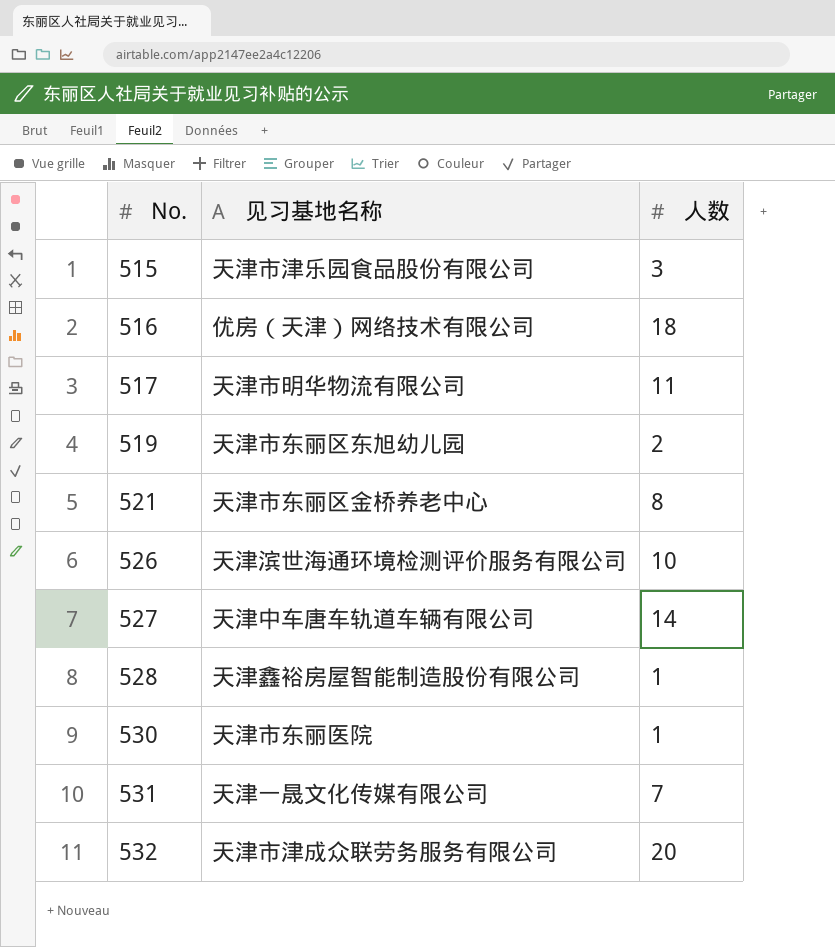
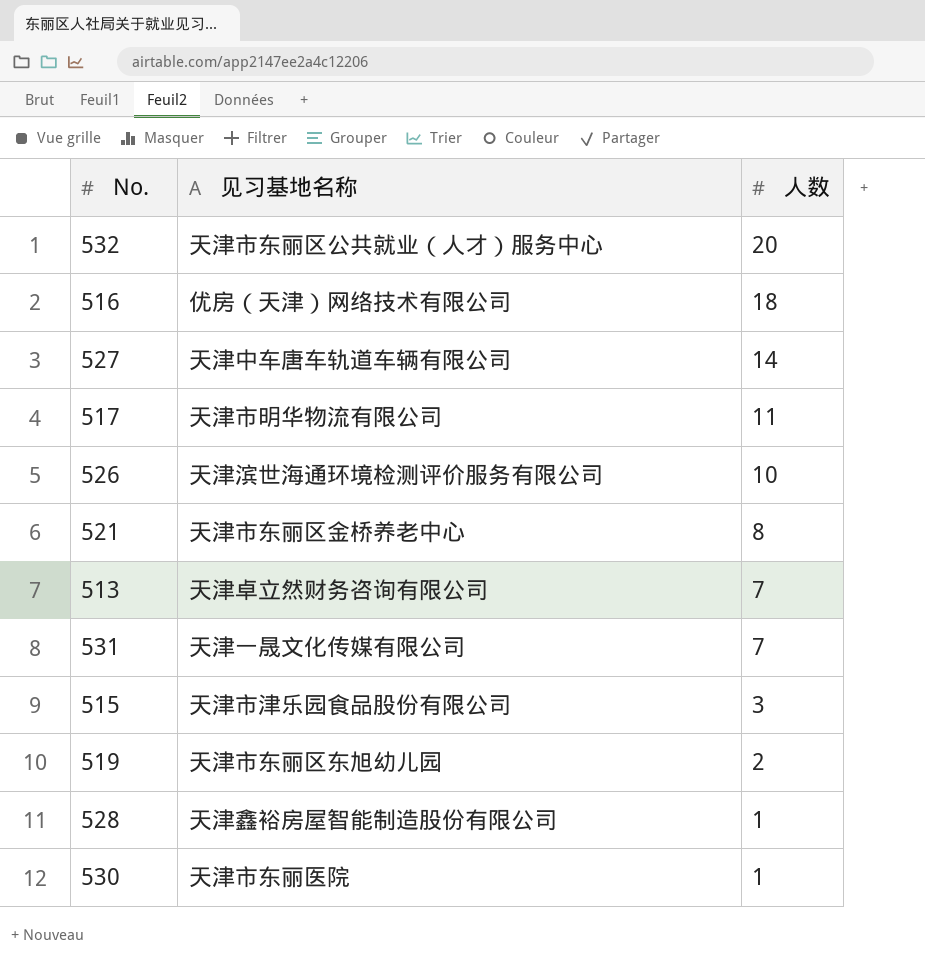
row order: No. ascending -> 人数 descending
532 | 见习基地名称: 天津市津成众联劳务服务有限公司 -> 天津市东丽区公共就业（人才）服务中心
row 513: none -> 天津卓立然财务咨询有限公司 | 7

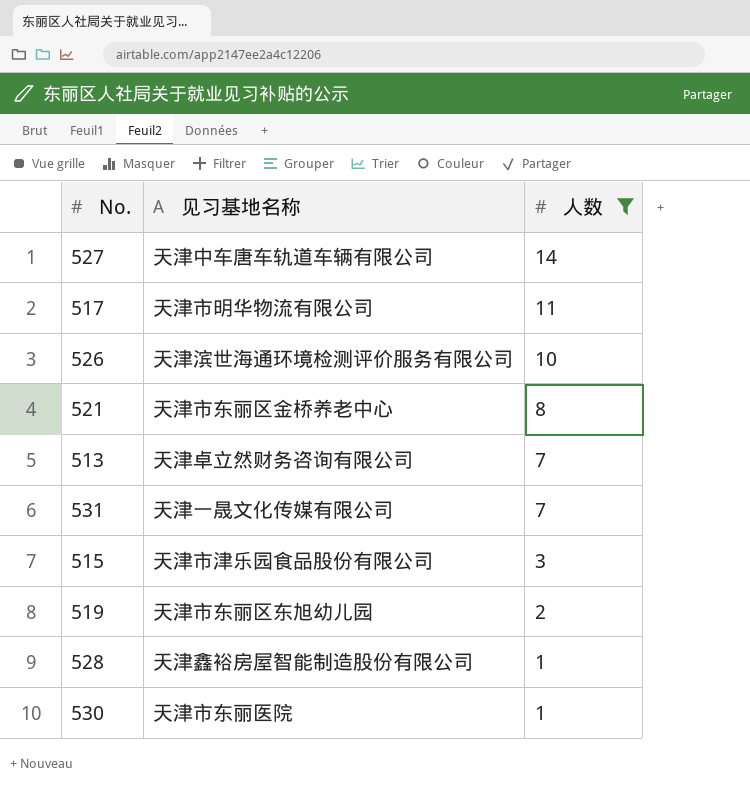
filter: none -> 人数 <= 14

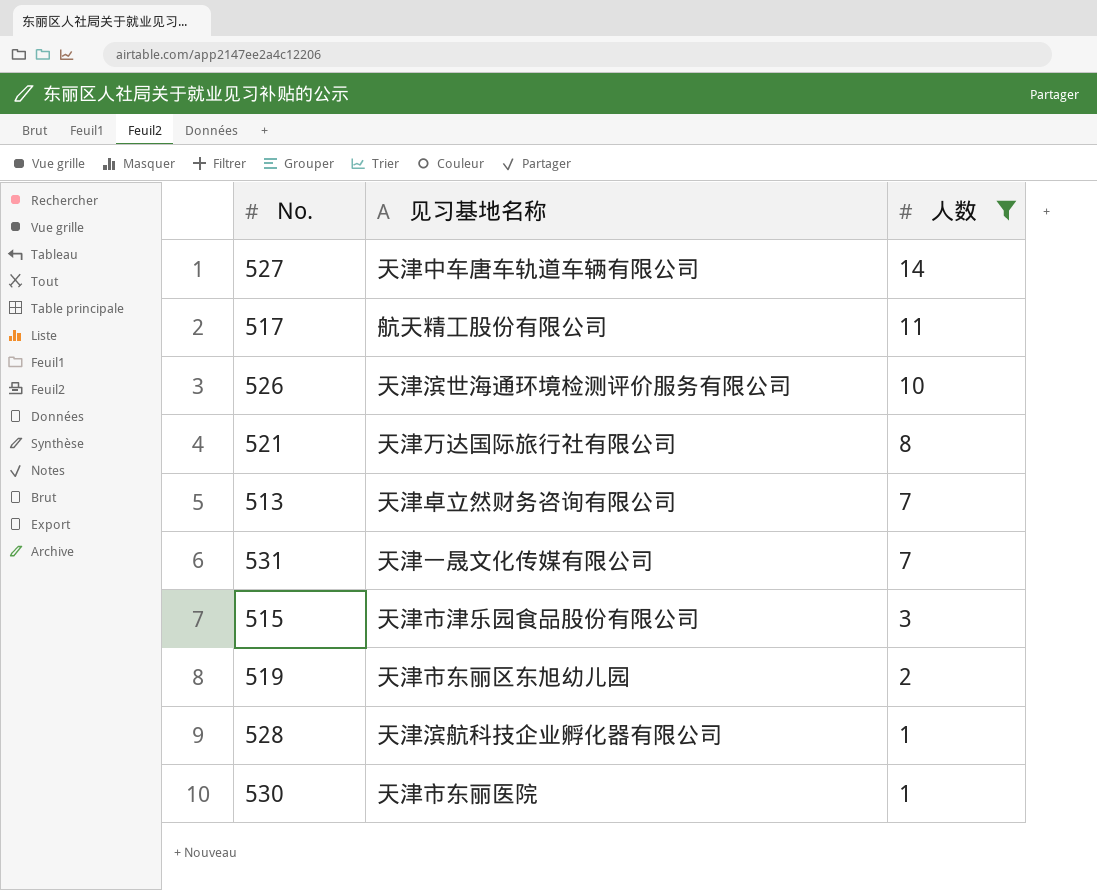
517 | 见习基地名称: 天津市明华物流有限公司 -> 航天精工股份有限公司
521 | 见习基地名称: 天津市东丽区金桥养老中心 -> 天津万达国际旅行社有限公司
528 | 见习基地名称: 天津鑫裕房屋智能制造股份有限公司 -> 天津滨航科技企业孵化器有限公司

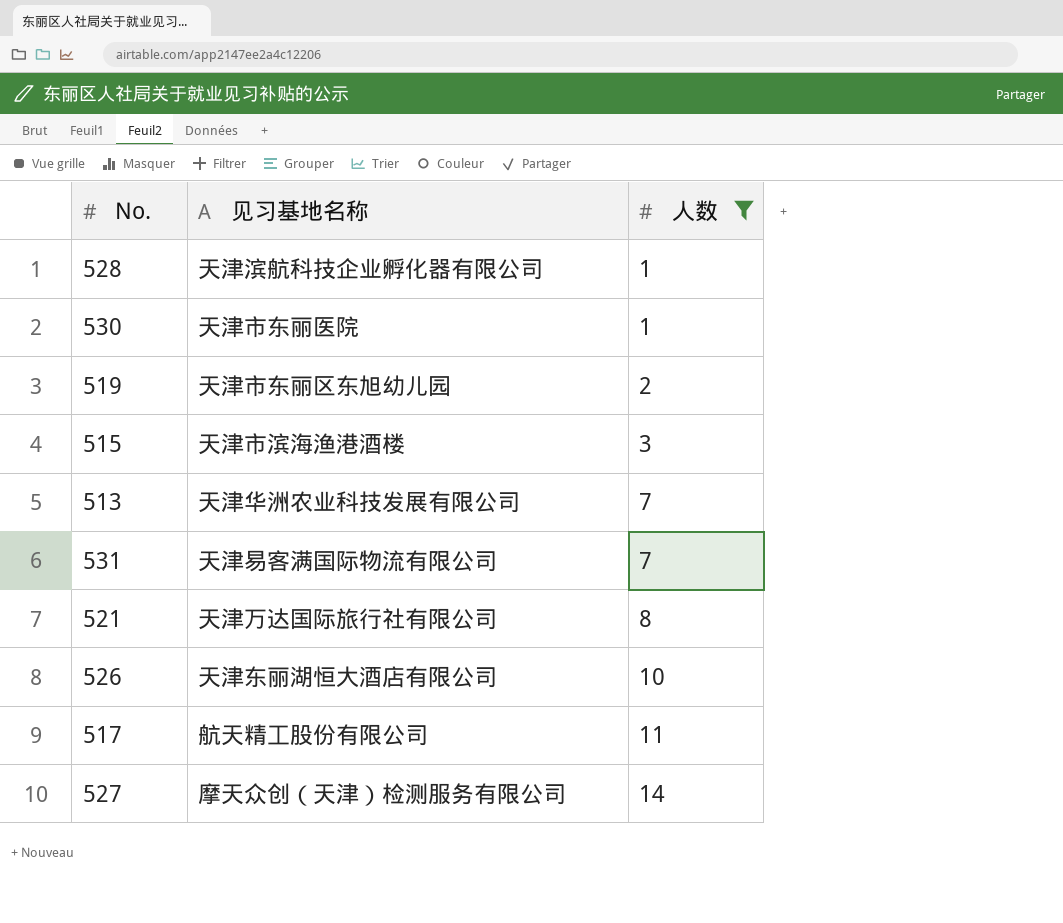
row order: 人数 descending -> 人数 ascending
515 | 见习基地名称: 天津市津乐园食品股份有限公司 -> 天津市滨海渔港酒楼
513 | 见习基地名称: 天津卓立然财务咨询有限公司 -> 天津华洲农业科技发展有限公司
531 | 见习基地名称: 天津一晟文化传媒有限公司 -> 天津易客满国际物流有限公司
526 | 见习基地名称: 天津滨世海通环境检测评价服务有限公司 -> 天津东丽湖恒大酒店有限公司
527 | 见习基地名称: 天津中车唐车轨道车辆有限公司 -> 摩天众创（天津）检测服务有限公司

